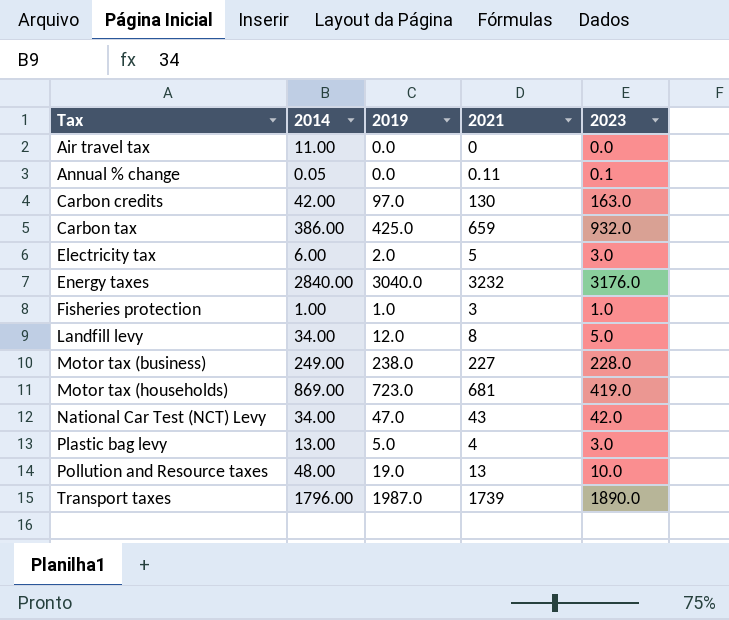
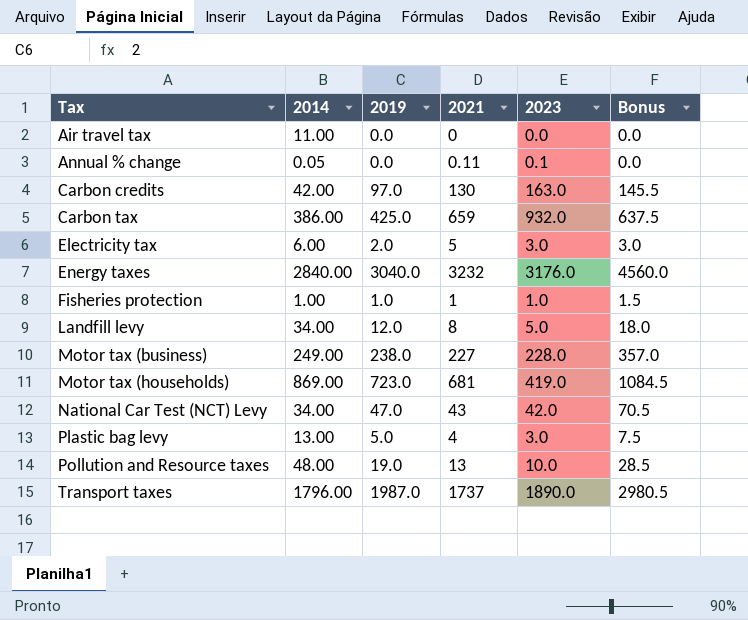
column Bonus | formula: none -> [2019] * 1.5
Fisheries protection | 2021: 3 -> 1
Transport taxes | 2021: 1739 -> 1737

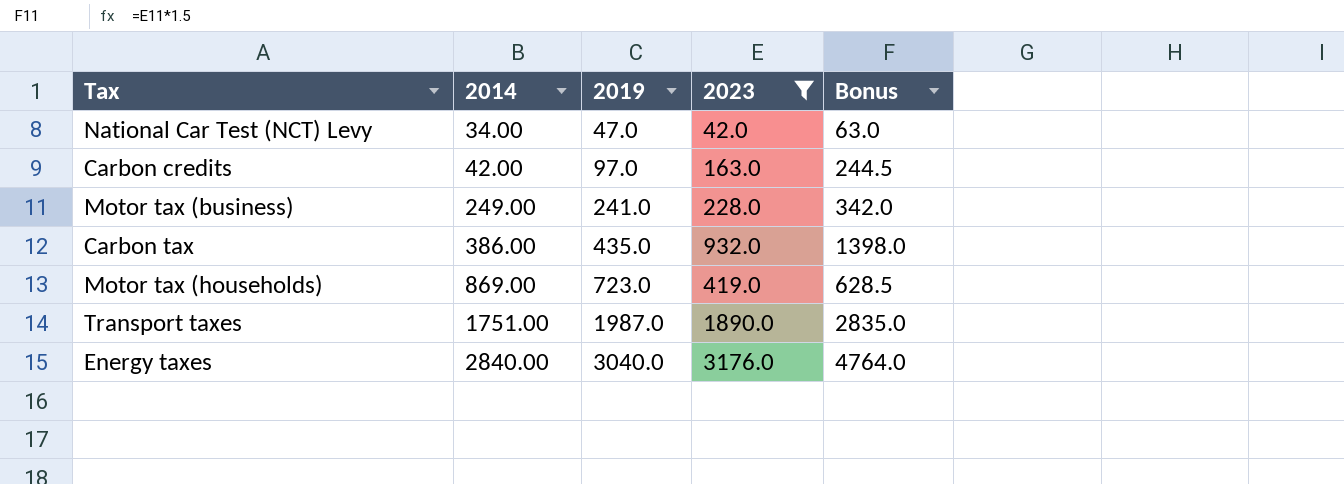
filter: none -> 2023 >= 42.0
row order: Tax ascending -> 2014 ascending
column 2021 | position: 4 -> none
column Bonus | formula: [2019] * 1.5 -> [2023] * 1.5
Motor tax (business) | 2019: 238.0 -> 241.0
Carbon tax | 2019: 425.0 -> 435.0
Transport taxes | 2014: 1796.00 -> 1751.00

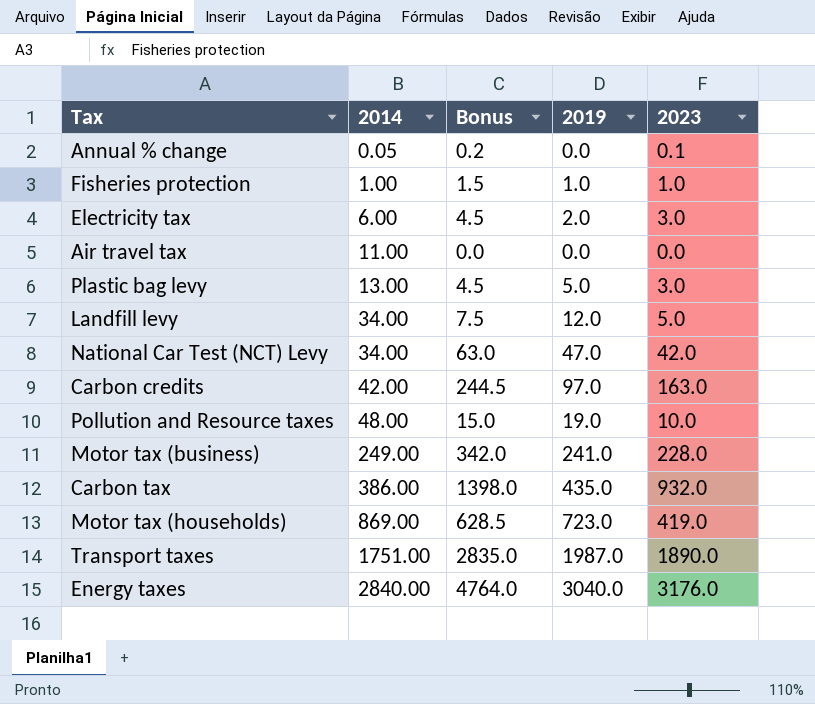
filter: 2023 >= 42.0 -> none
column Bonus | position: 5 -> 3

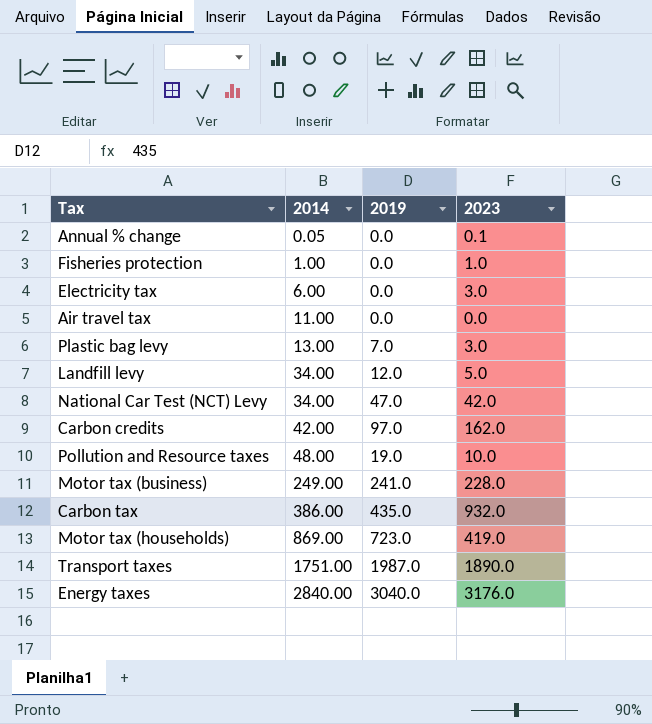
column Bonus | formula: [2023] * 1.5 -> none
Fisheries protection | 2019: 1.0 -> 0.0
Electricity tax | 2019: 2.0 -> 0.0
Plastic bag levy | 2019: 5.0 -> 7.0
Carbon credits | 2023: 163.0 -> 162.0

